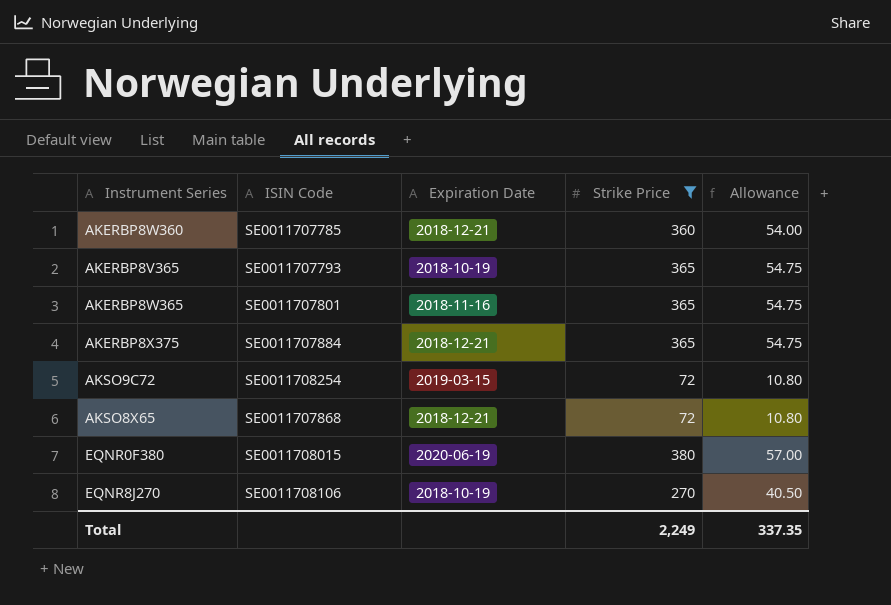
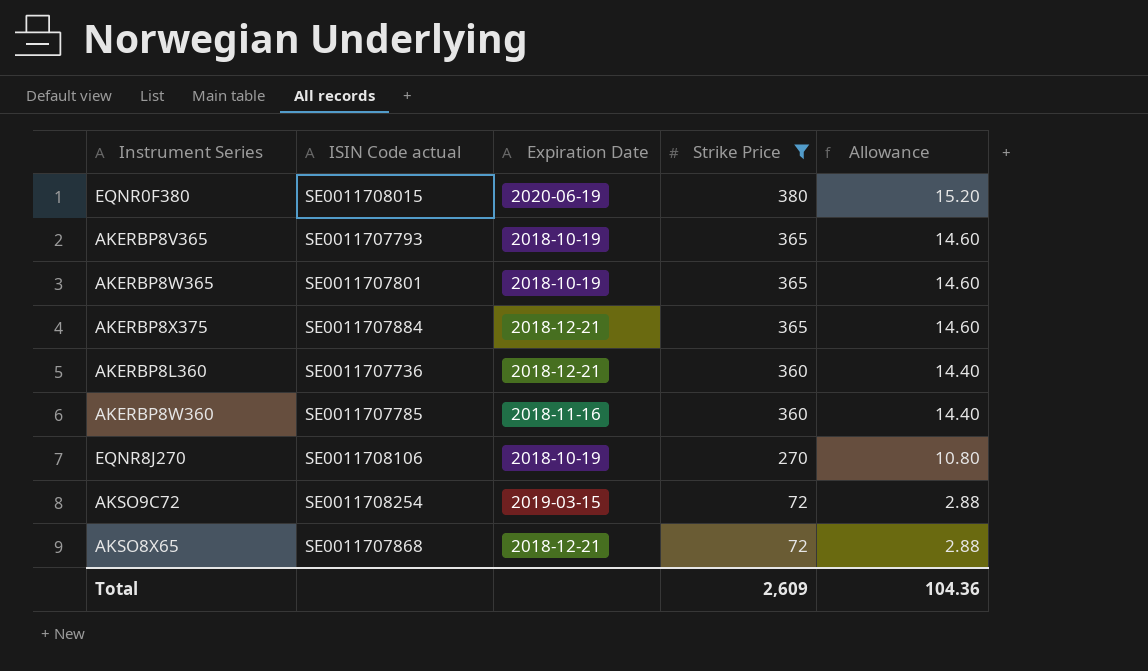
row order: none -> Strike Price descending
column name: ISIN Code -> ISIN Code actual
column Allowance | formula: [Strike Price] * 0.15 -> [Strike Price] * 0.04
AKERBP8W365 | Expiration Date: 2018-11-16 -> 2018-10-19
row AKERBP8L360: none -> SE0011707736 | 2018-12-21 | 360 | 14.40
AKERBP8W360 | Expiration Date: 2018-12-21 -> 2018-11-16
Total | Strike Price: 2,249 -> 2,609
Total | Allowance: 337.35 -> 104.36

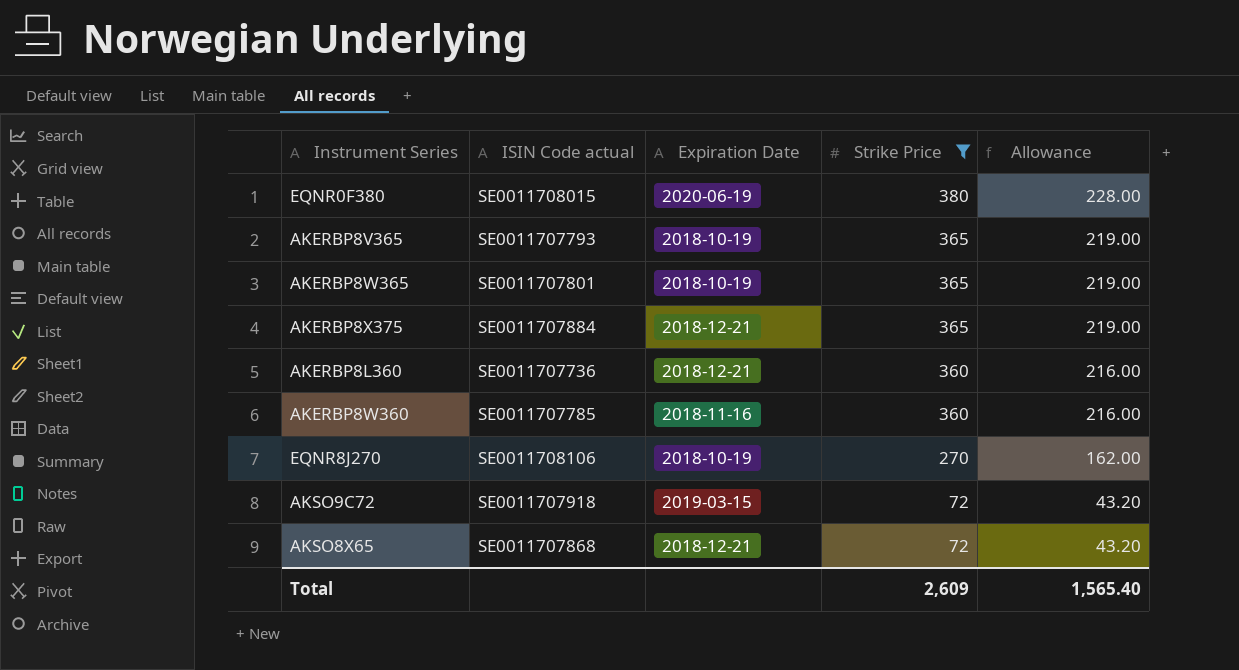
column Allowance | formula: [Strike Price] * 0.04 -> [Strike Price] * 0.6
AKSO9C72 | ISIN Code actual: SE0011708254 -> SE0011707918
Total | Allowance: 104.36 -> 1,565.40

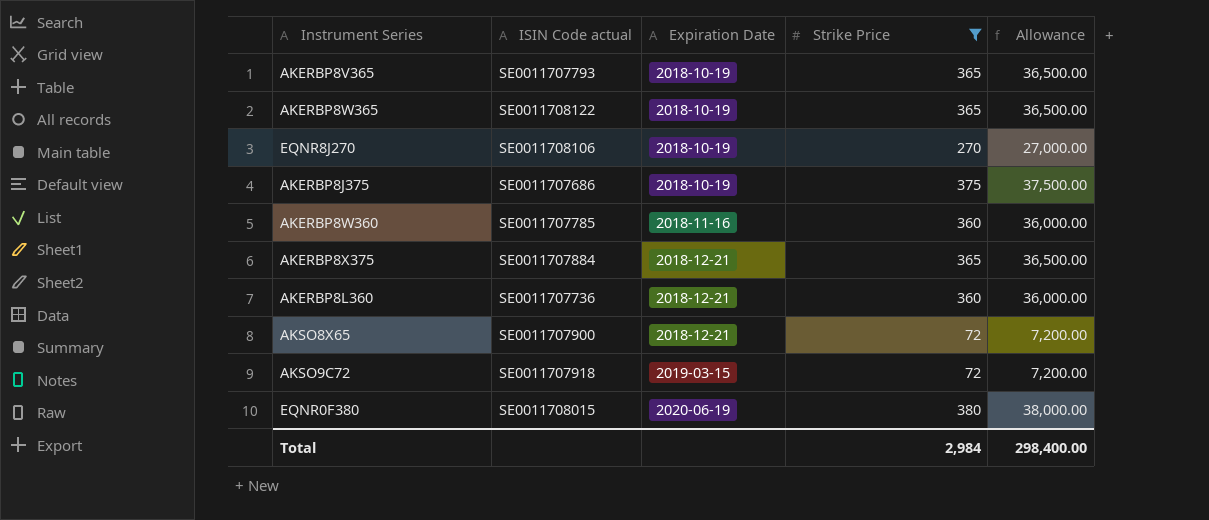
row order: Strike Price descending -> Expiration Date ascending
column Allowance | formula: [Strike Price] * 0.6 -> [Strike Price] * 100
AKERBP8W365 | ISIN Code actual: SE0011707801 -> SE0011708122
row AKERBP8J375: none -> SE0011707686 | 2018-10-19 | 375 | 37,500.00
AKSO8X65 | ISIN Code actual: SE0011707868 -> SE0011707900
Total | Strike Price: 2,609 -> 2,984
Total | Allowance: 1,565.40 -> 298,400.00

